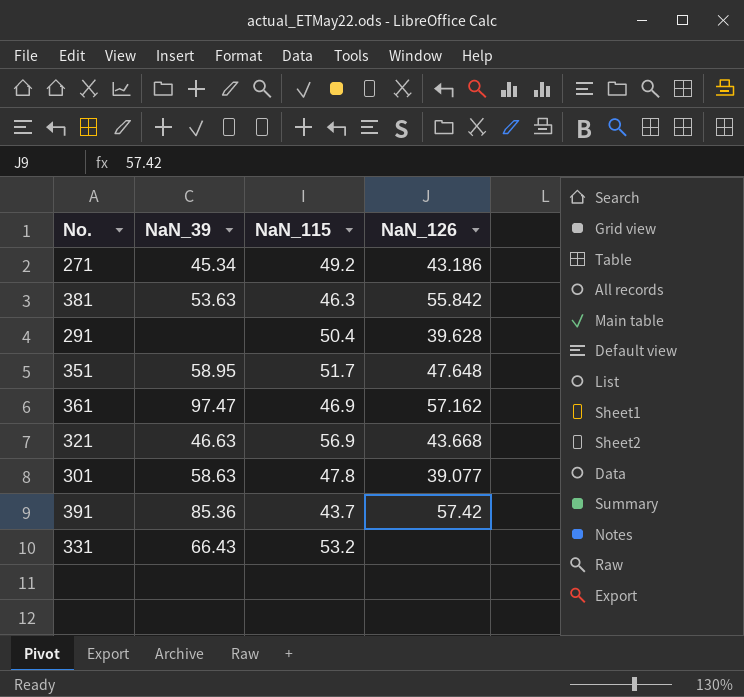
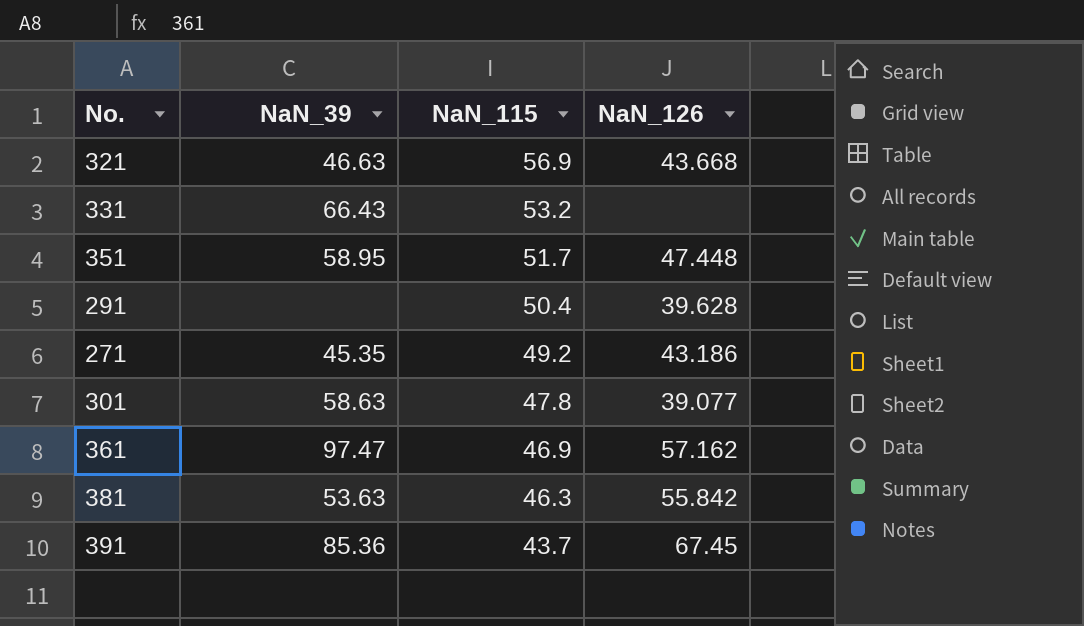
row order: none -> NaN_115 descending
351 | NaN_126: 47.648 -> 47.448
271 | NaN_39: 45.34 -> 45.35
391 | NaN_126: 57.42 -> 67.45

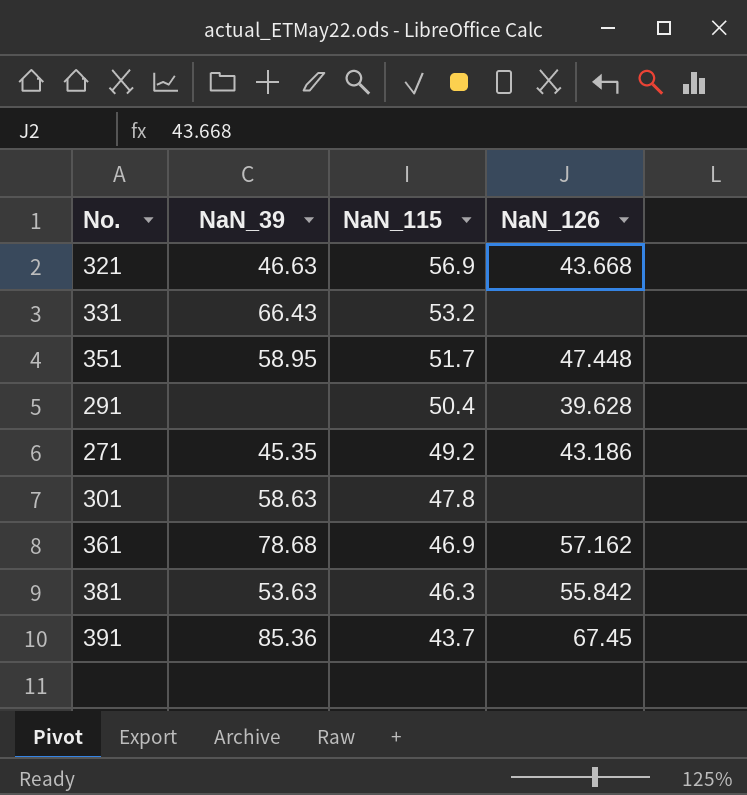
301 | NaN_126: 39.077 -> none
361 | NaN_39: 97.47 -> 78.68

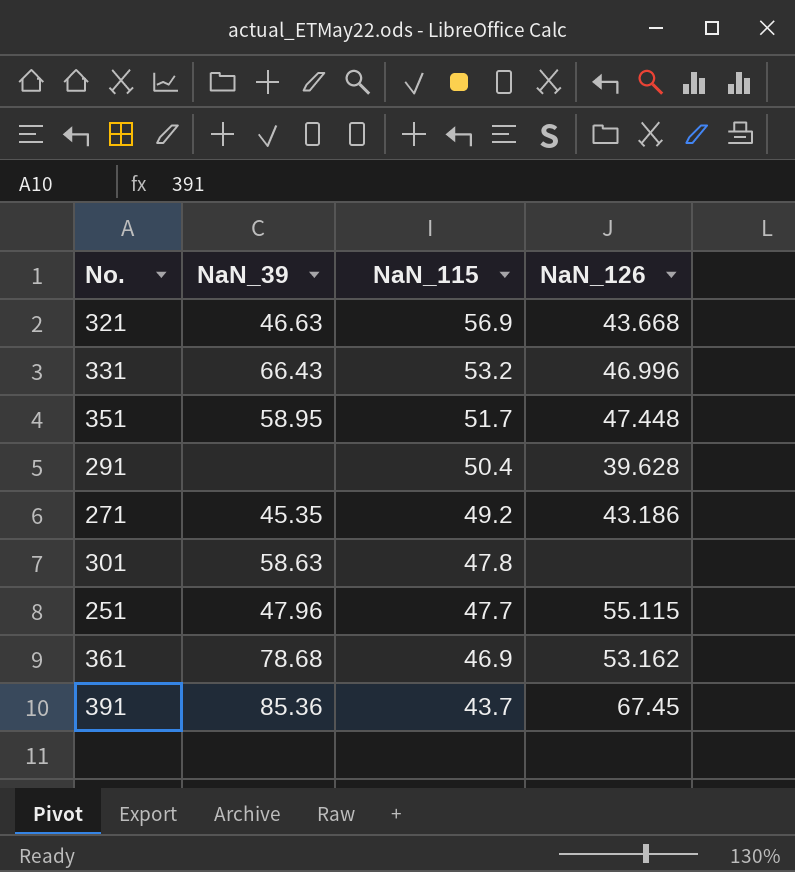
row 381: 53.63 | 46.3 | 55.842 -> none
331 | NaN_126: none -> 46.996
row 251: none -> 47.96 | 47.7 | 55.115
361 | NaN_126: 57.162 -> 53.162

